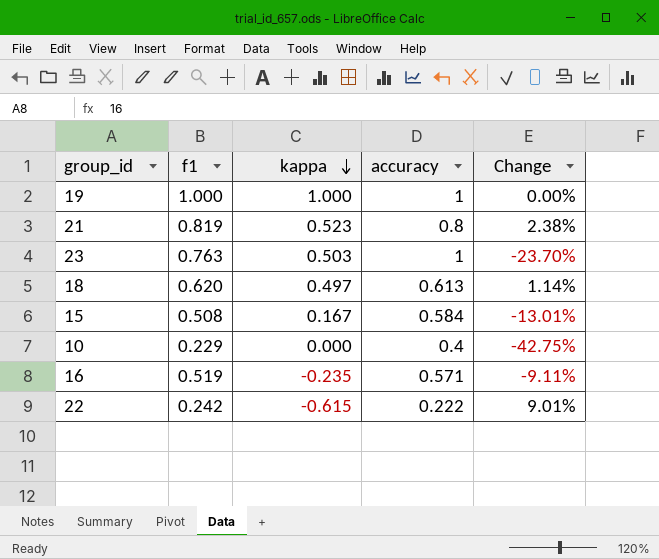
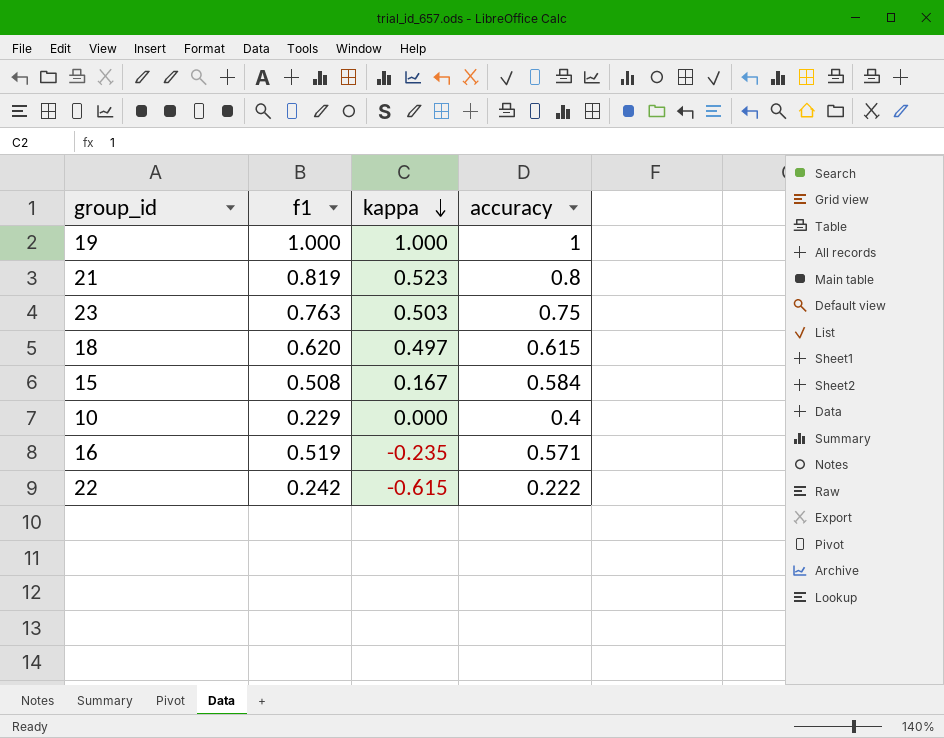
column Change | formula: ([f1] - [accuracy]) / [accuracy] -> none
23 | accuracy: 1 -> 0.75
18 | accuracy: 0.613 -> 0.615

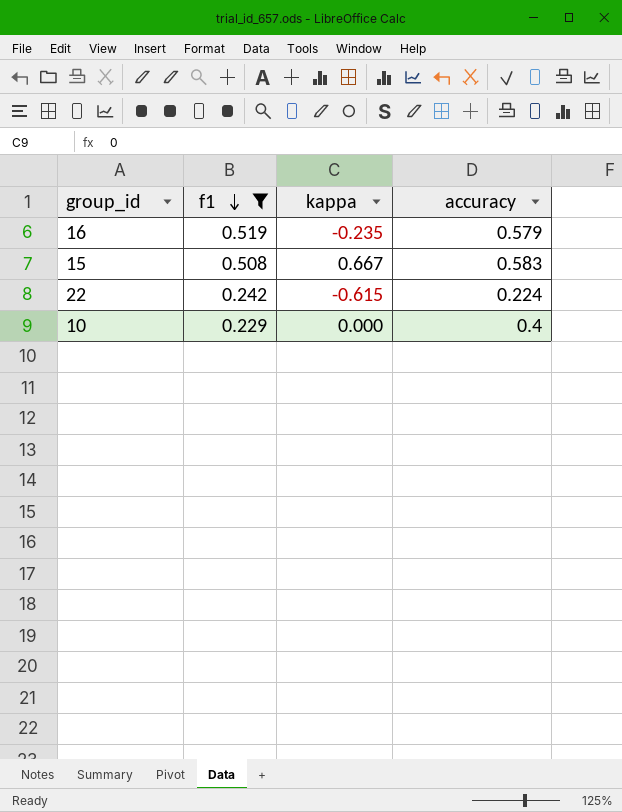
filter: none -> f1 <= 0.519
row order: kappa descending -> f1 descending
16 | accuracy: 0.571 -> 0.579
15 | kappa: 0.167 -> 0.667
15 | accuracy: 0.584 -> 0.583
22 | accuracy: 0.222 -> 0.224

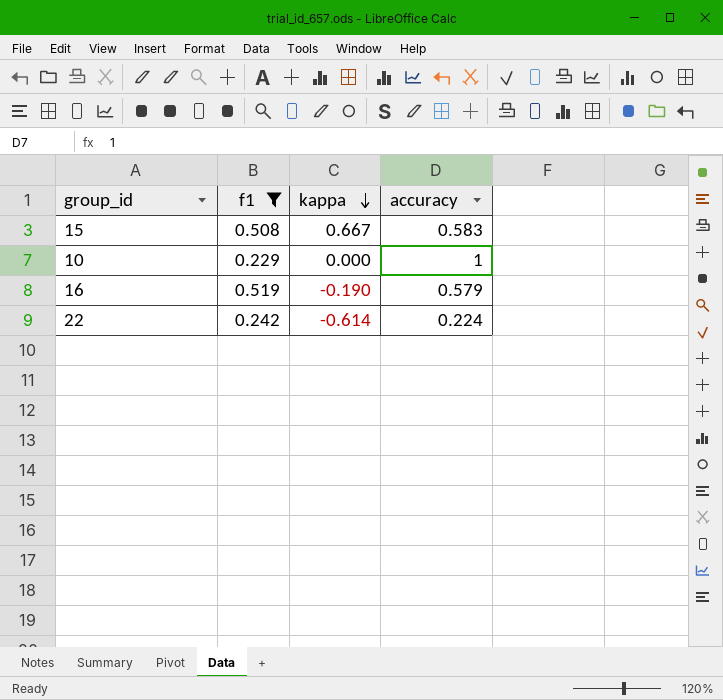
row order: f1 descending -> kappa descending
10 | accuracy: 0.4 -> 1
16 | kappa: -0.235 -> -0.190
22 | kappa: -0.615 -> -0.614

